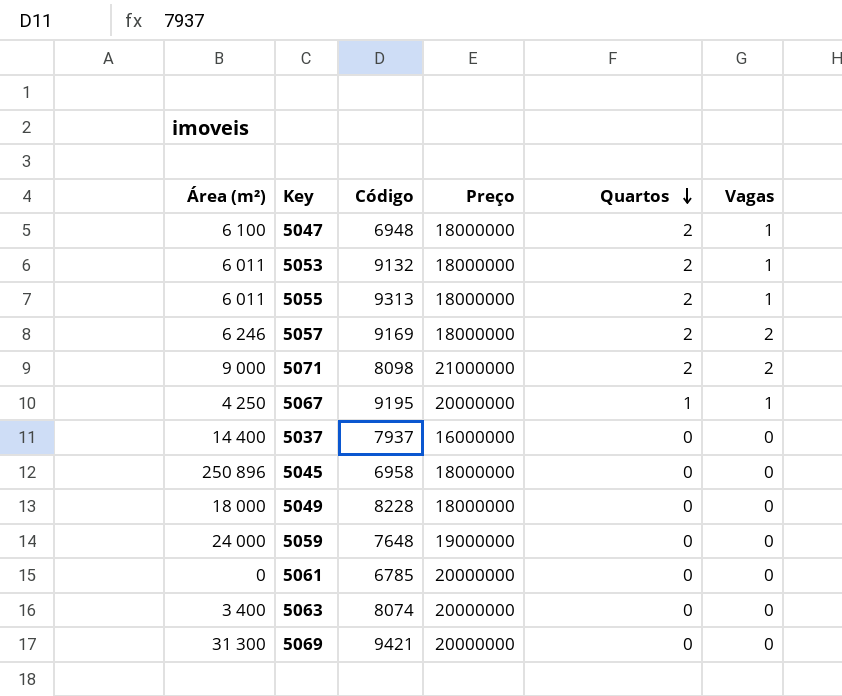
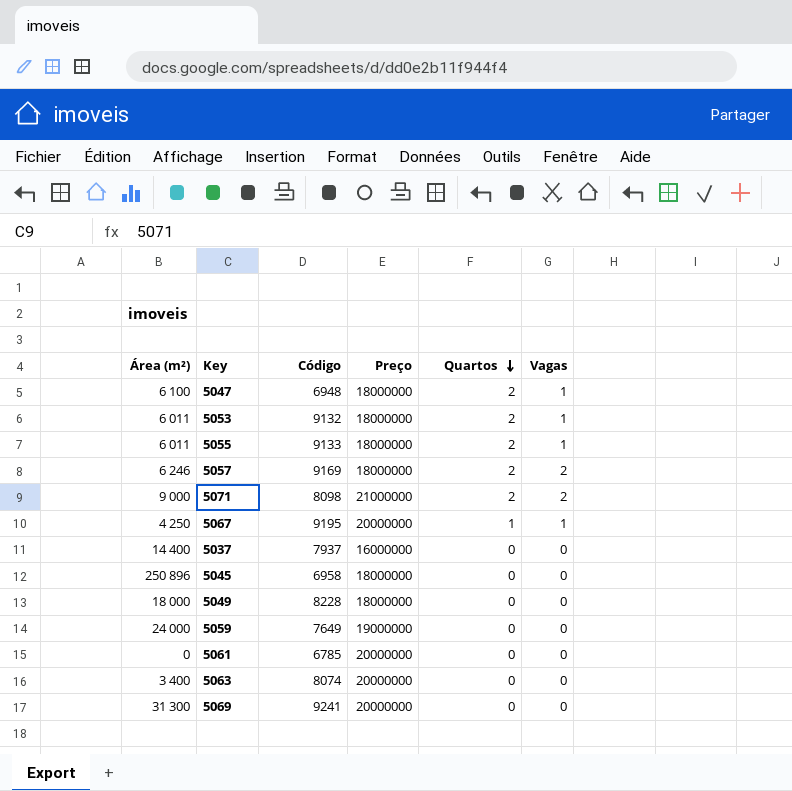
5055 | Código: 9313 -> 9133
5059 | Código: 7648 -> 7649
5069 | Código: 9421 -> 9241

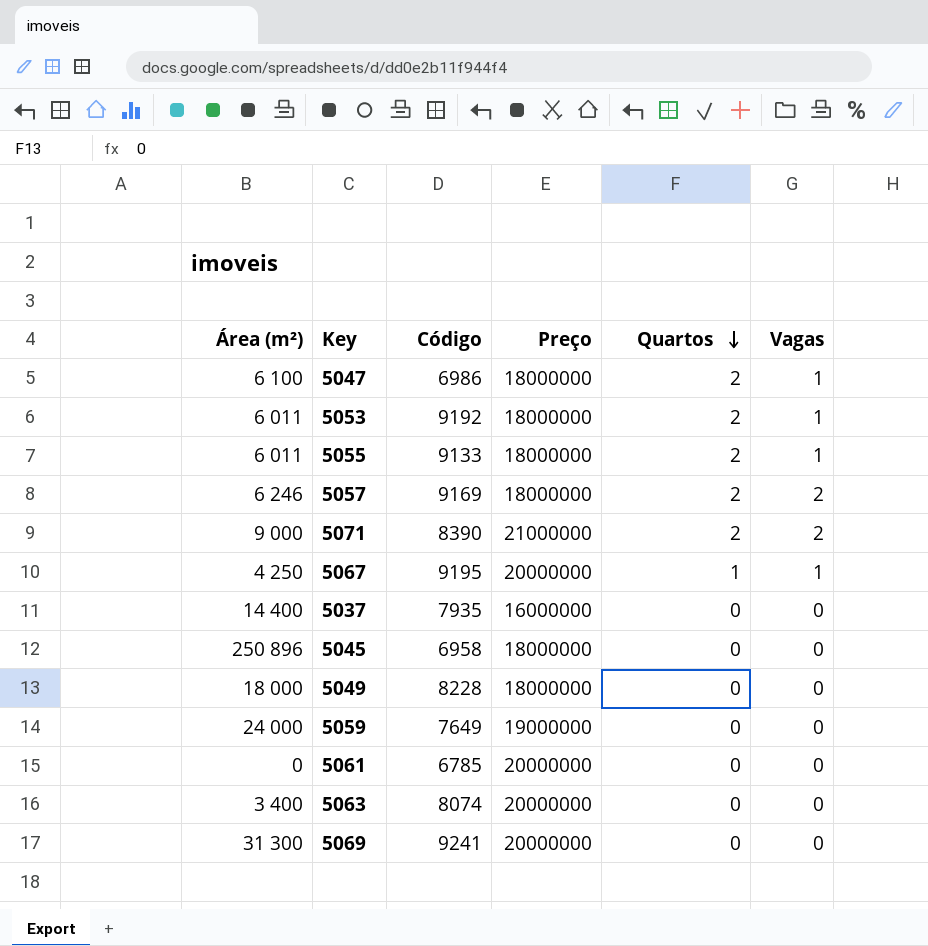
5047 | Código: 6948 -> 6986
5053 | Código: 9132 -> 9192
5071 | Código: 8098 -> 8390
5037 | Código: 7937 -> 7935

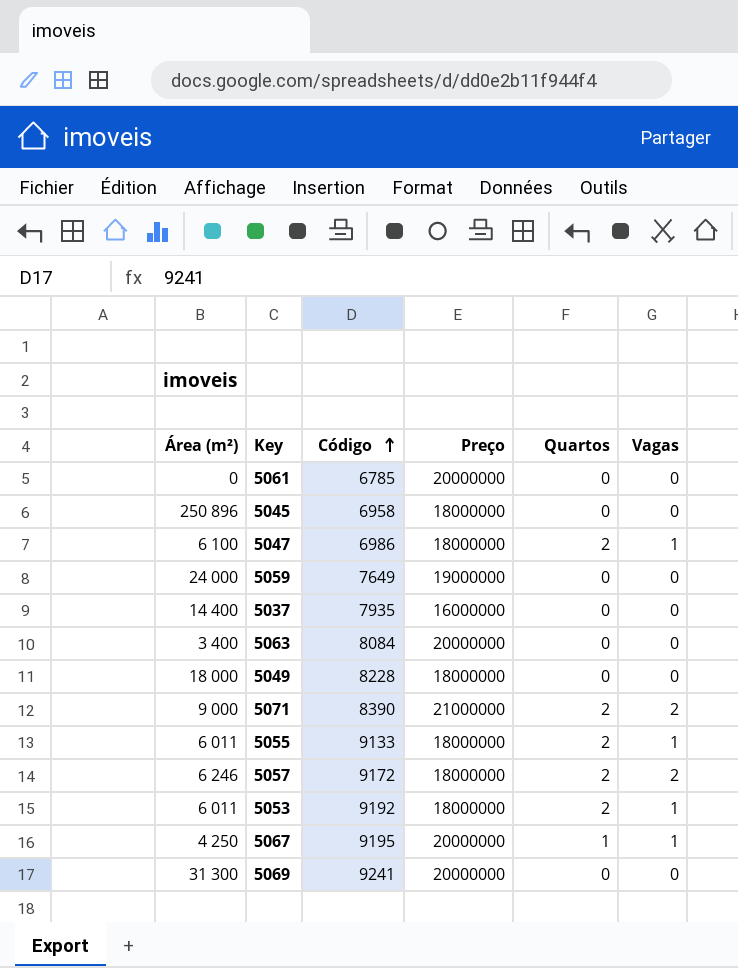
row order: Quartos descending -> Código ascending
5063 | Código: 8074 -> 8084
5057 | Código: 9169 -> 9172

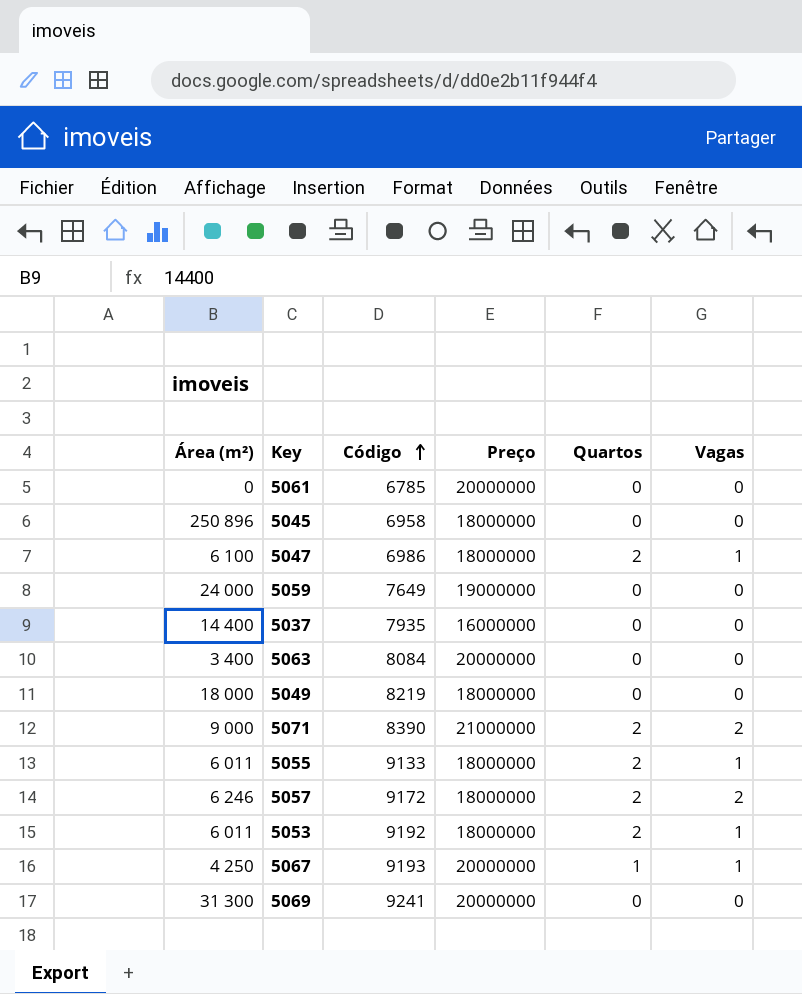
5049 | Código: 8228 -> 8219
5067 | Código: 9195 -> 9193

